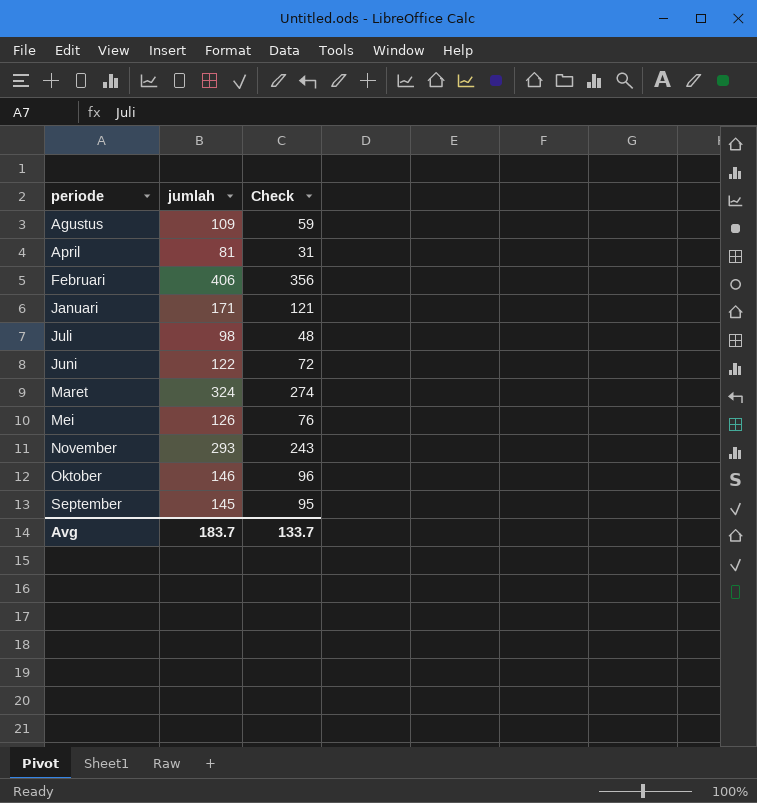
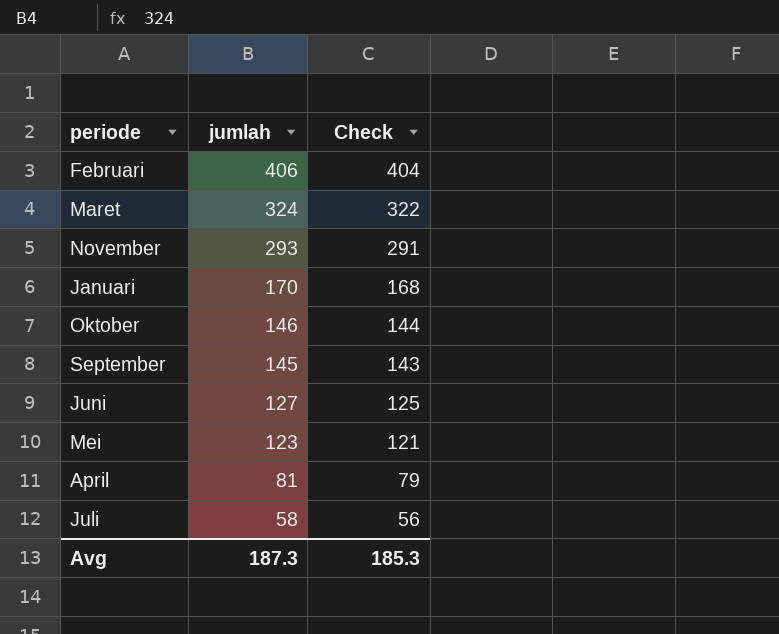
row order: periode ascending -> jumlah descending
column Check | formula: [jumlah] - 50 -> [jumlah] - 2
row Agustus: 109 | 59 -> none
Januari | jumlah: 171 -> 170
Juni | jumlah: 122 -> 127
Mei | jumlah: 126 -> 123
Juli | jumlah: 98 -> 58
Avg | jumlah: 183.7 -> 187.3
Avg | Check: 133.7 -> 185.3

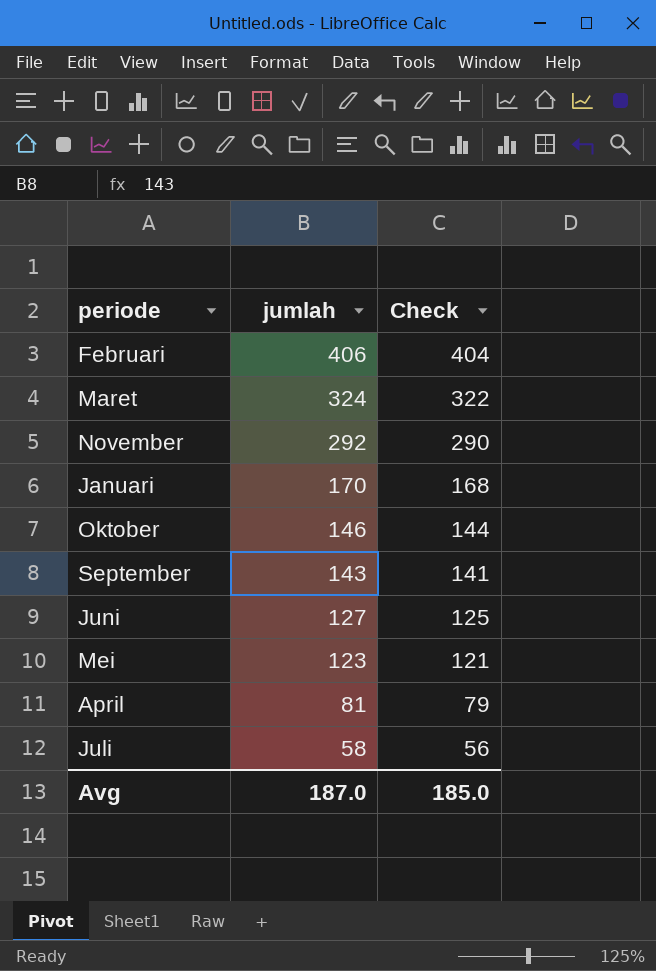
November | jumlah: 293 -> 292
November | Check: 291 -> 290
September | jumlah: 145 -> 143
September | Check: 143 -> 141
Avg | jumlah: 187.3 -> 187.0
Avg | Check: 185.3 -> 185.0

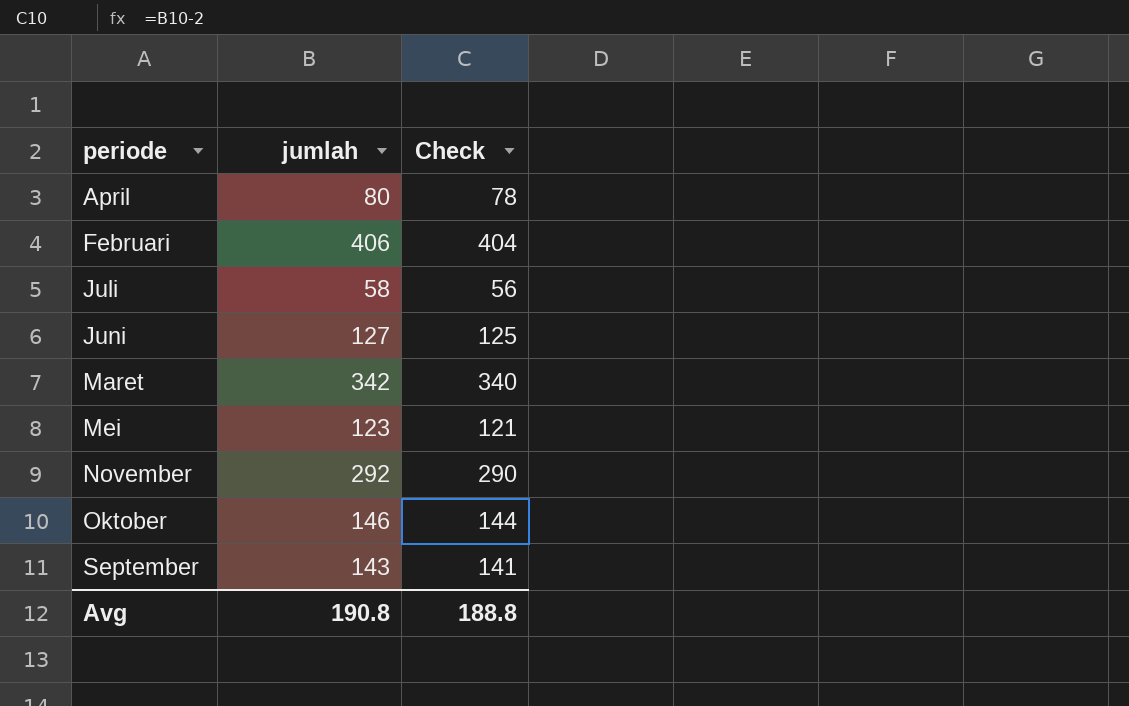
row order: jumlah descending -> periode ascending
row Januari: 170 | 168 -> none
April | jumlah: 81 -> 80
April | Check: 79 -> 78
Maret | jumlah: 324 -> 342
Maret | Check: 322 -> 340
Avg | jumlah: 187.0 -> 190.8
Avg | Check: 185.0 -> 188.8

